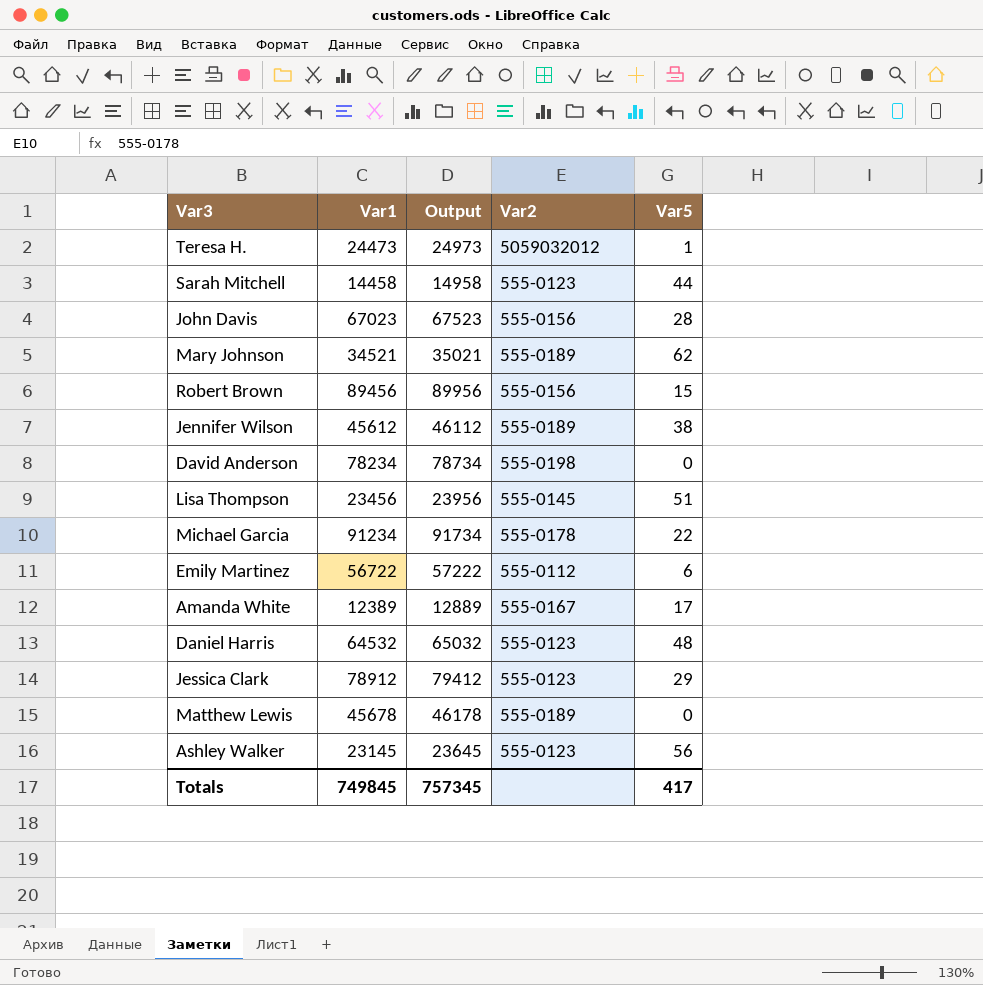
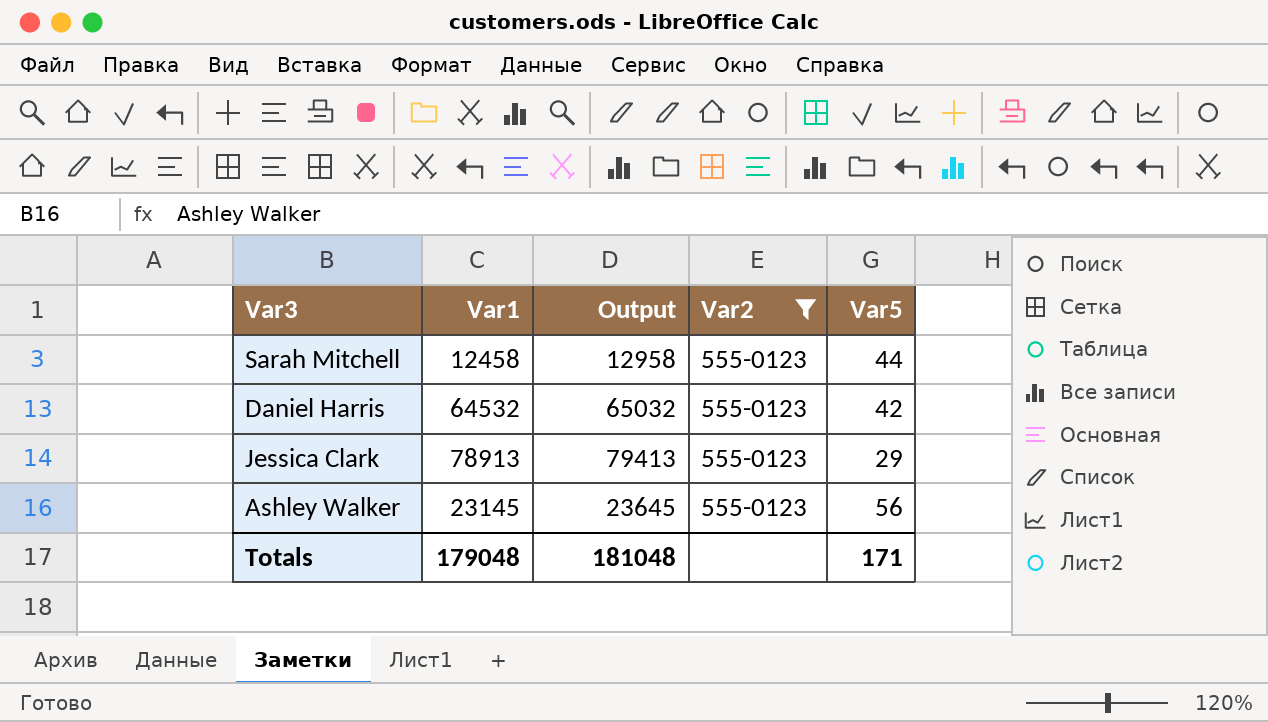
filter: none -> Var2 = 555-0123
Sarah Mitchell | Var1: 14458 -> 12458
Sarah Mitchell | Output: 14958 -> 12958
Daniel Harris | Var5: 48 -> 42
Jessica Clark | Var1: 78912 -> 78913
Jessica Clark | Output: 79412 -> 79413
Totals | Var1: 749845 -> 179048
Totals | Output: 757345 -> 181048
Totals | Var5: 417 -> 171

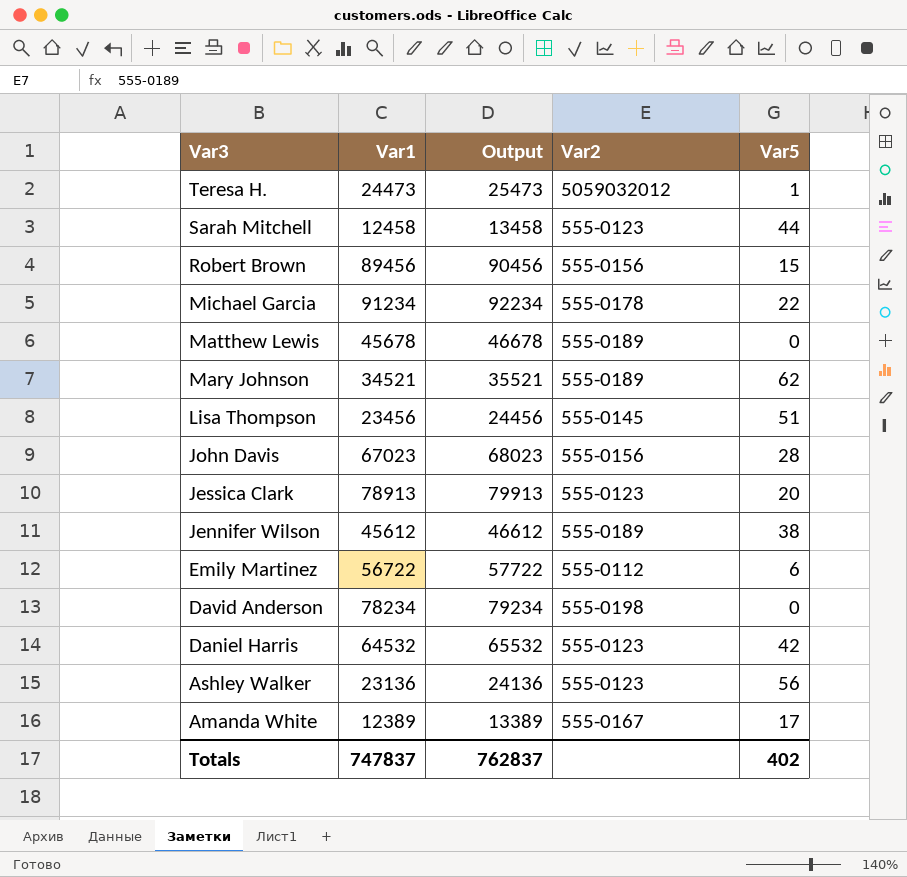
filter: Var2 = 555-0123 -> none
row order: none -> Var3 descending
column Output | formula: [Var1] + 500 -> [Var1] + 1000
Jessica Clark | Var5: 29 -> 20
Ashley Walker | Var1: 23145 -> 23136
Totals | Var1: 179048 -> 747837
Totals | Output: 181048 -> 762837
Totals | Var5: 171 -> 402

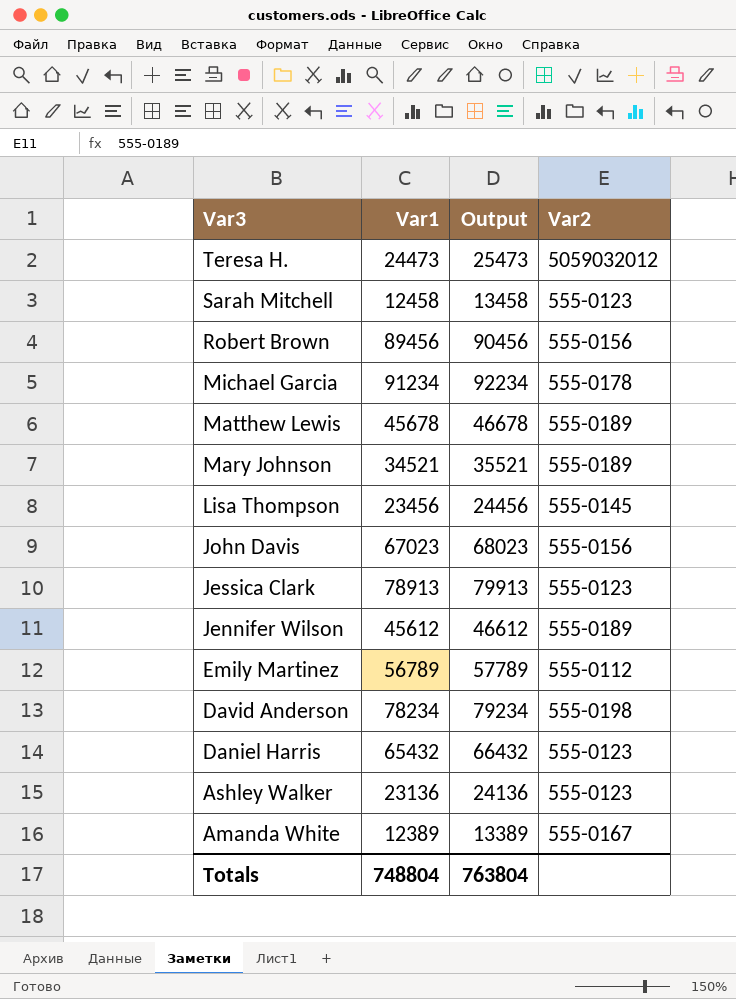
column Var5 | position: 5 -> none
Emily Martinez | Var1: 56722 -> 56789
Emily Martinez | Output: 57722 -> 57789
Daniel Harris | Var1: 64532 -> 65432
Daniel Harris | Output: 65532 -> 66432
Totals | Var1: 747837 -> 748804
Totals | Output: 762837 -> 763804

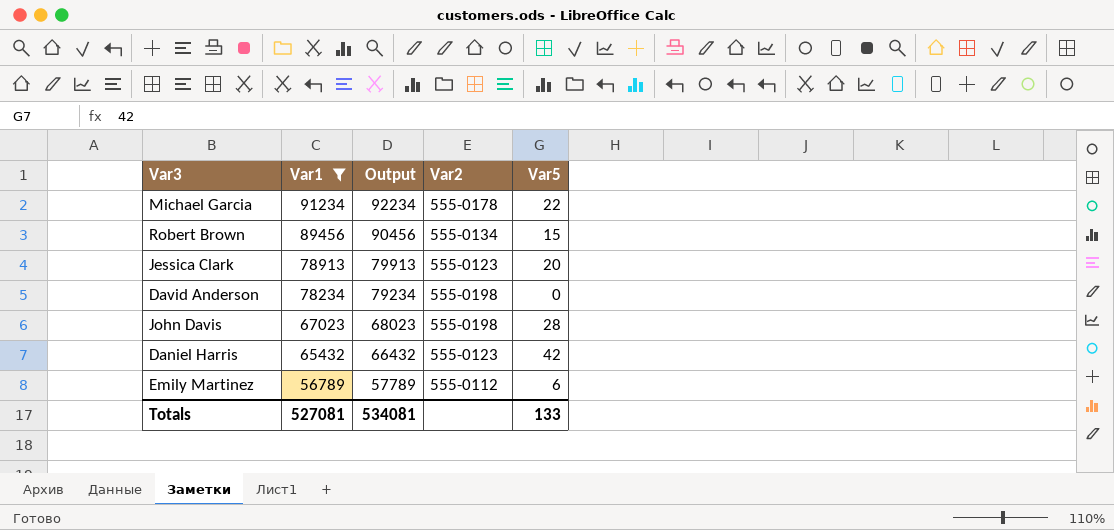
filter: none -> Var1 >= 56789
row order: Var3 descending -> Var1 descending
column Var5 | position: none -> 5
Robert Brown | Var2: 555-0156 -> 555-0134
John Davis | Var2: 555-0156 -> 555-0198
Totals | Var1: 748804 -> 527081
Totals | Output: 763804 -> 534081

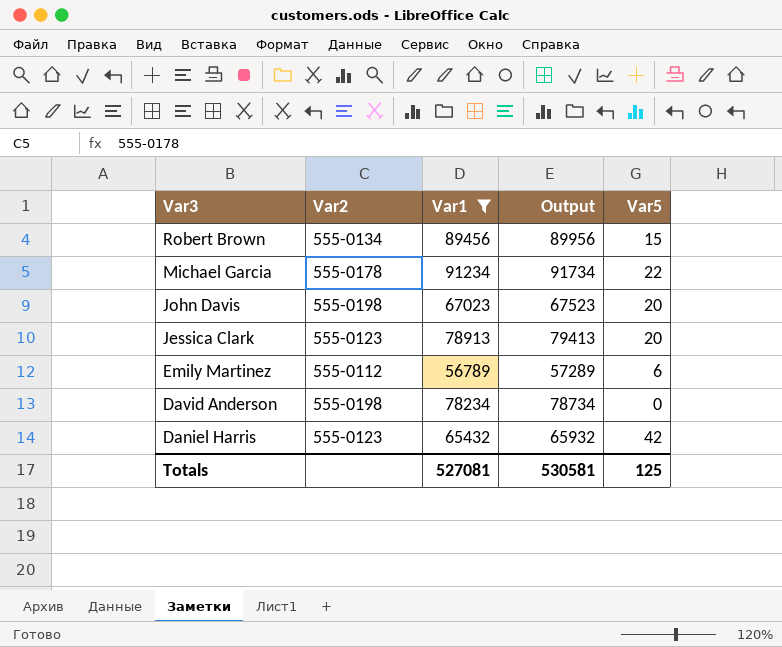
row order: Var1 descending -> Var3 descending
column Var2 | position: 4 -> 2
column Output | formula: [Var1] + 1000 -> [Var1] + 500
John Davis | Var5: 28 -> 20
Totals | Output: 534081 -> 530581
Totals | Var5: 133 -> 125

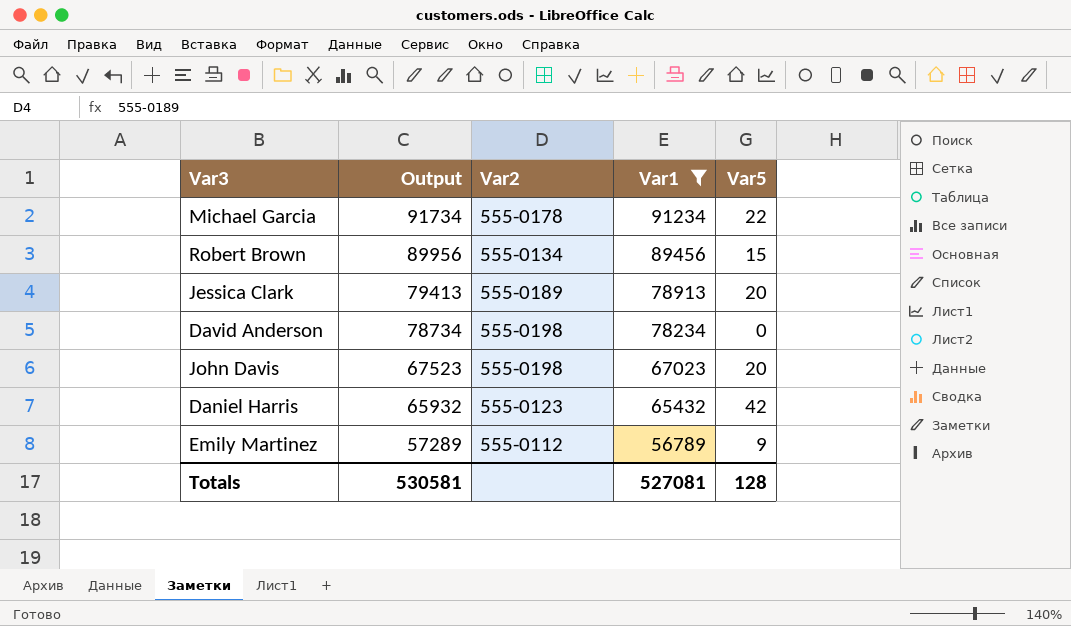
row order: Var3 descending -> Output descending
column Output | position: 4 -> 2
Jessica Clark | Var2: 555-0123 -> 555-0189
Emily Martinez | Var5: 6 -> 9
Totals | Var5: 125 -> 128

